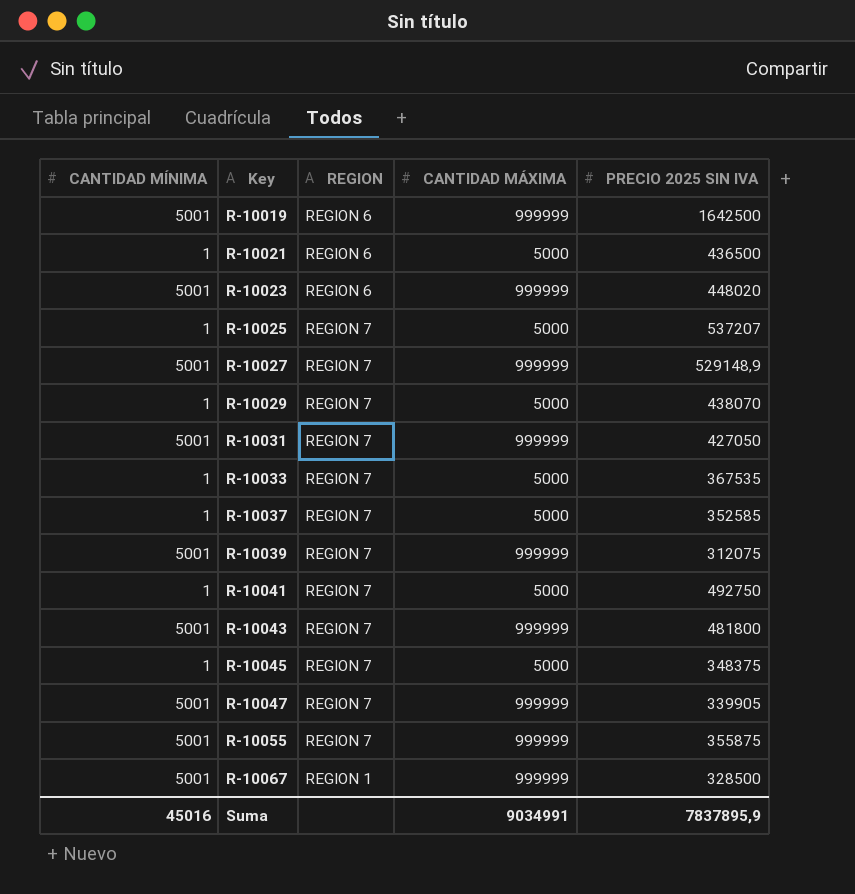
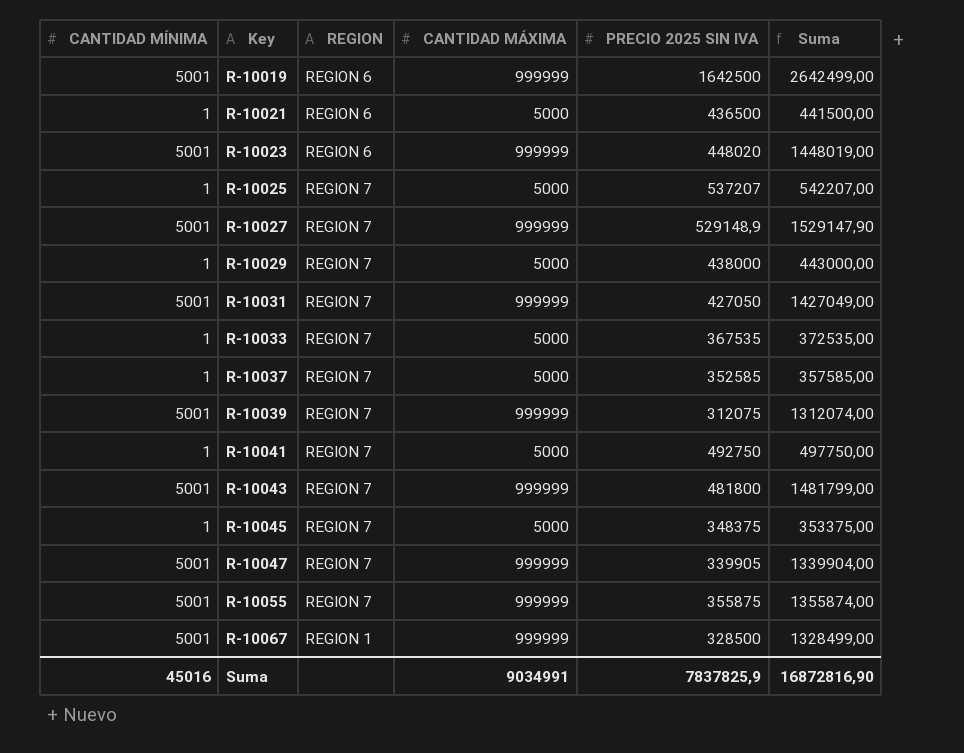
column Suma | formula: none -> [CANTIDAD MÁXIMA] + [PRECIO 2025 SIN IVA]
R-10029 | PRECIO 2025 SIN IVA: 438070 -> 438000
Suma | PRECIO 2025 SIN IVA: 7837895,9 -> 7837825,9

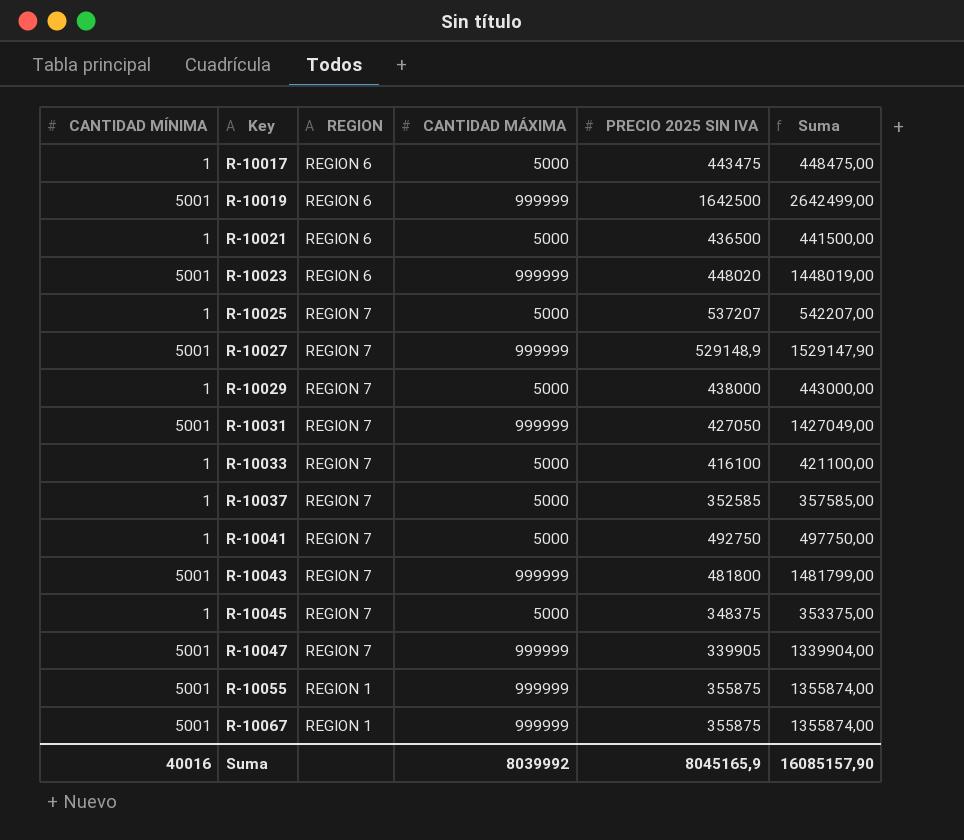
row R-10039: 5001 | REGION 7 | 999999 | 312075 | 1312074,00 -> none
row R-10017: none -> 1 | REGION 6 | 5000 | 443475 | 448475,00
R-10033 | PRECIO 2025 SIN IVA: 367535 -> 416100
R-10033 | Suma: 372535,00 -> 421100,00
R-10055 | REGION: REGION 7 -> REGION 1
R-10067 | PRECIO 2025 SIN IVA: 328500 -> 355875
R-10067 | Suma: 1328499,00 -> 1355874,00
Suma | CANTIDAD MÍNIMA: 45016 -> 40016
Suma | CANTIDAD MÁXIMA: 9034991 -> 8039992
Suma | PRECIO 2025 SIN IVA: 7837825,9 -> 8045165,9
Suma | Suma: 16872816,90 -> 16085157,90

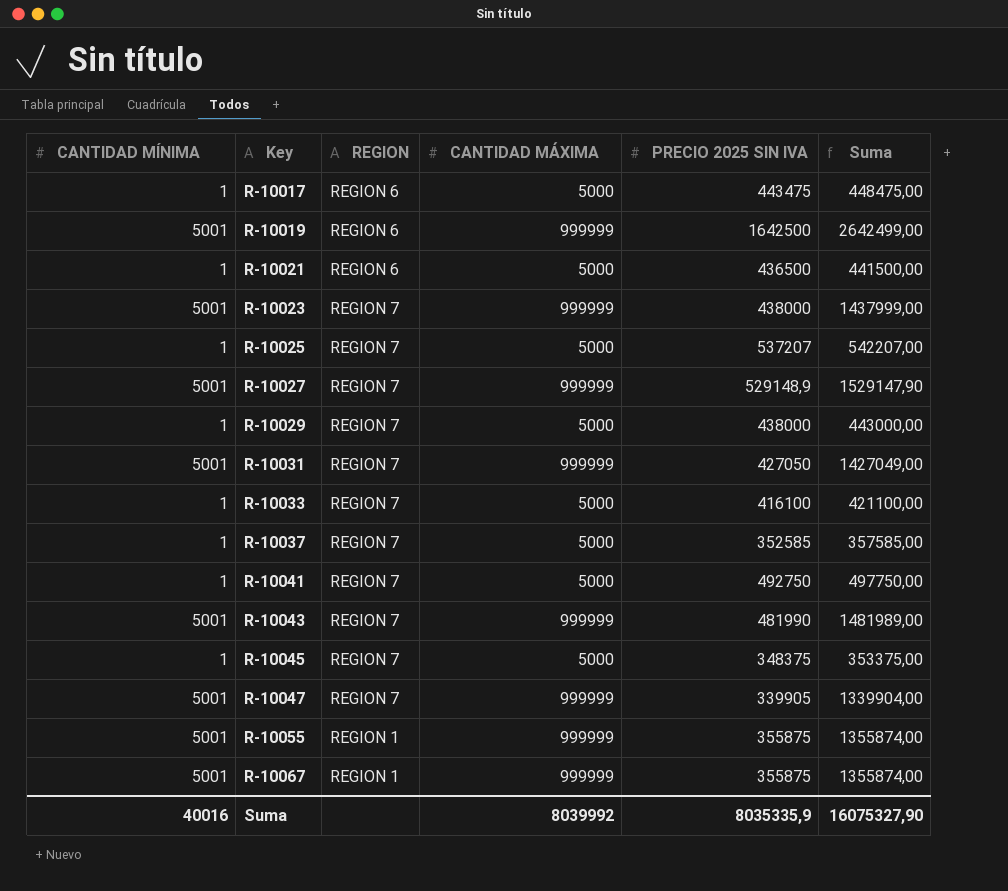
R-10023 | REGION: REGION 6 -> REGION 7
R-10023 | PRECIO 2025 SIN IVA: 448020 -> 438000
R-10023 | Suma: 1448019,00 -> 1437999,00
R-10043 | PRECIO 2025 SIN IVA: 481800 -> 481990
R-10043 | Suma: 1481799,00 -> 1481989,00
Suma | PRECIO 2025 SIN IVA: 8045165,9 -> 8035335,9
Suma | Suma: 16085157,90 -> 16075327,90

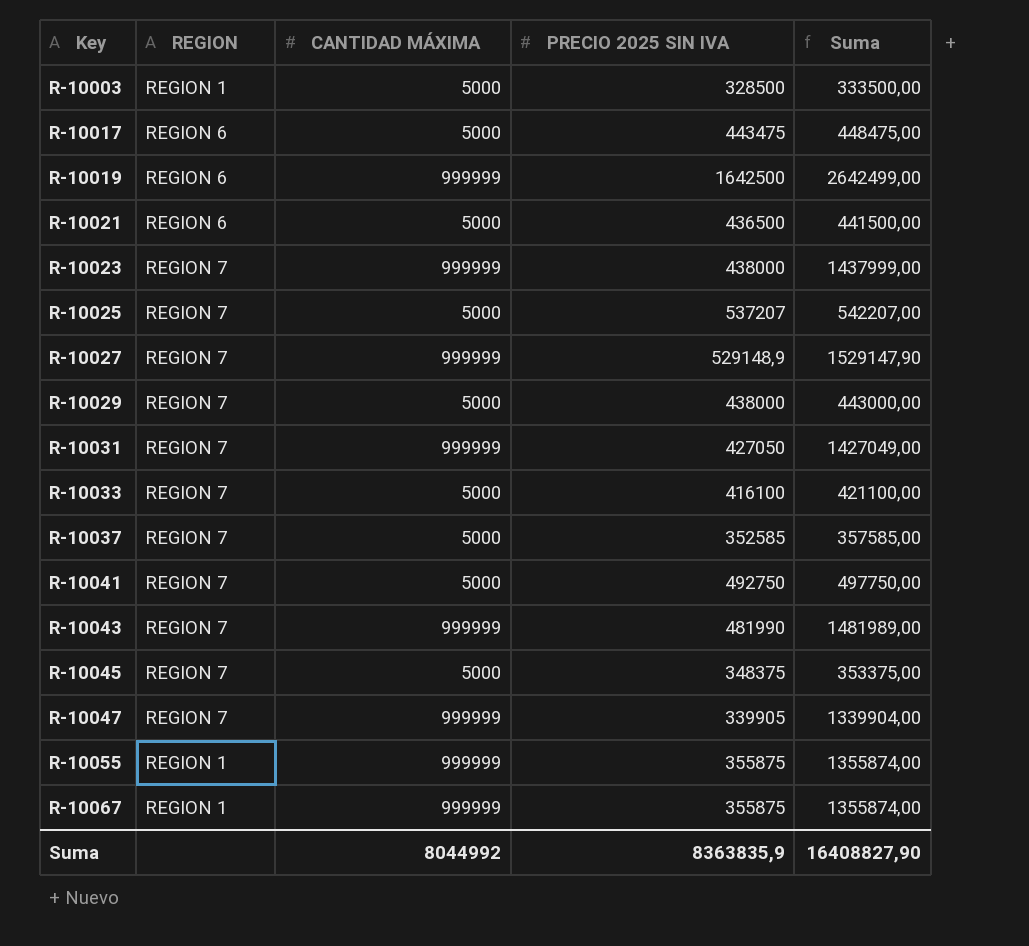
column CANTIDAD MÍNIMA | position: 1 -> none
row R-10003: none -> REGION 1 | 5000 | 328500 | 333500,00
Suma | CANTIDAD MÁXIMA: 8039992 -> 8044992
Suma | PRECIO 2025 SIN IVA: 8035335,9 -> 8363835,9
Suma | Suma: 16075327,90 -> 16408827,90

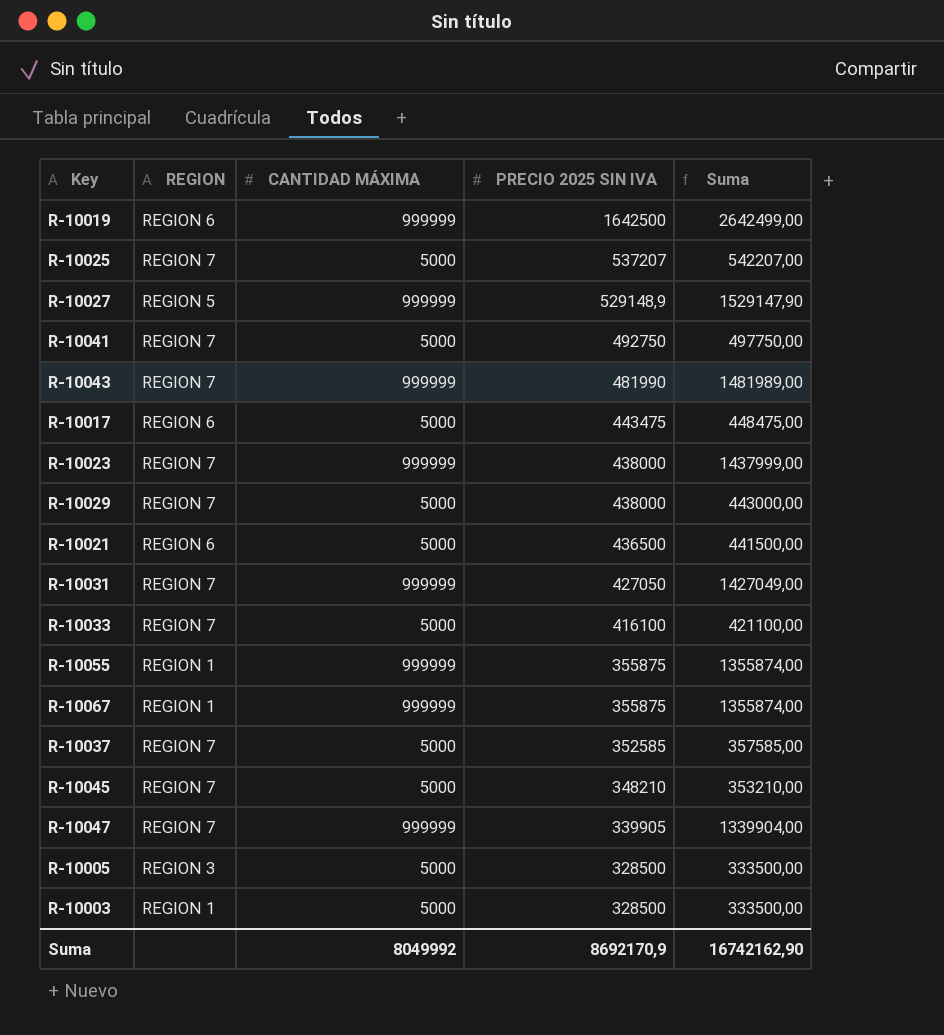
row order: Key ascending -> PRECIO 2025 SIN IVA descending
R-10027 | REGION: REGION 7 -> REGION 5
R-10045 | PRECIO 2025 SIN IVA: 348375 -> 348210
R-10045 | Suma: 353375,00 -> 353210,00
row R-10005: none -> REGION 3 | 5000 | 328500 | 333500,00
Suma | CANTIDAD MÁXIMA: 8044992 -> 8049992
Suma | PRECIO 2025 SIN IVA: 8363835,9 -> 8692170,9
Suma | Suma: 16408827,90 -> 16742162,90

